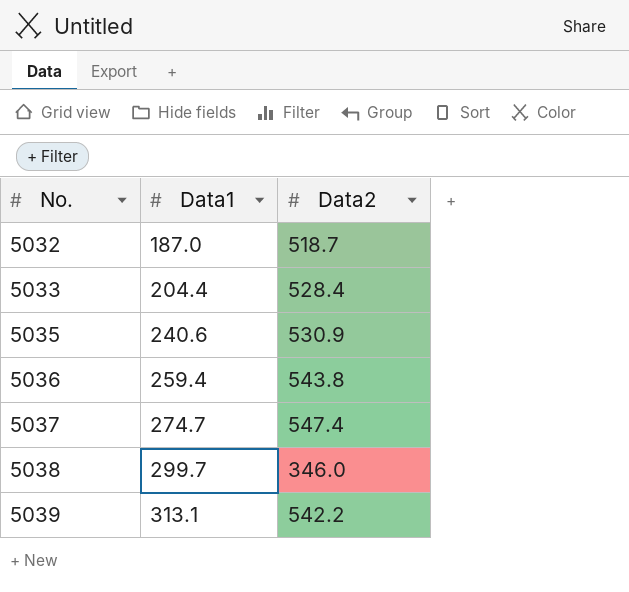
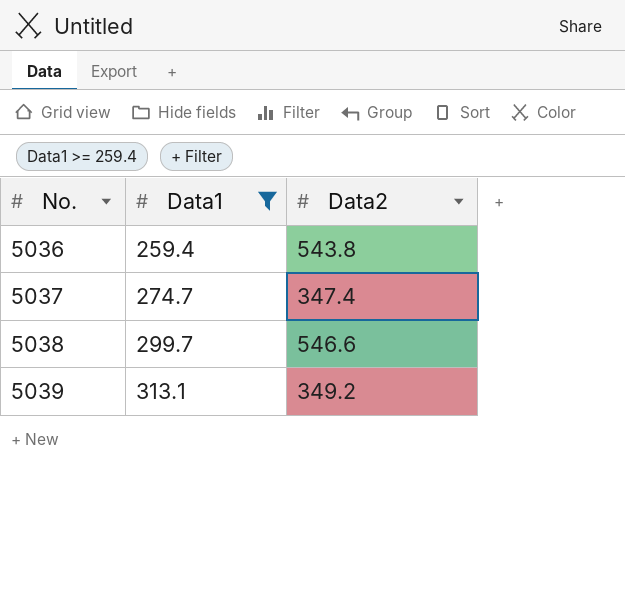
filter: none -> Data1 >= 259.4
5037 | Data2: 547.4 -> 347.4
5038 | Data2: 346.0 -> 546.6
5039 | Data2: 542.2 -> 349.2

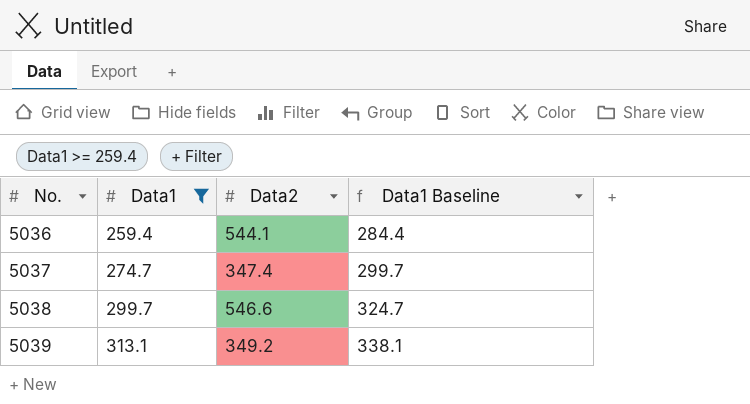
column Data1 Baseline | formula: none -> [Data1] + 25
5036 | Data2: 543.8 -> 544.1

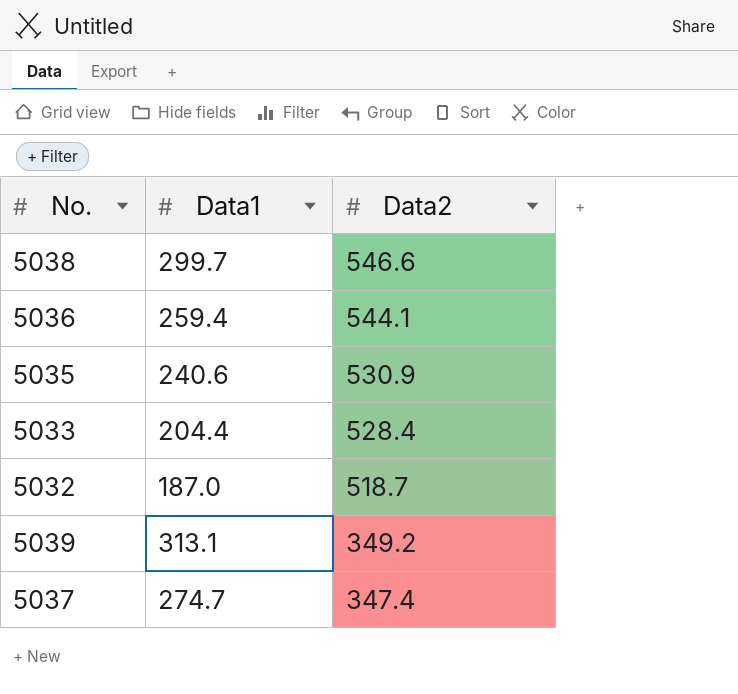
filter: Data1 >= 259.4 -> none
row order: No. ascending -> Data2 descending
column Data1 Baseline | formula: [Data1] + 25 -> none

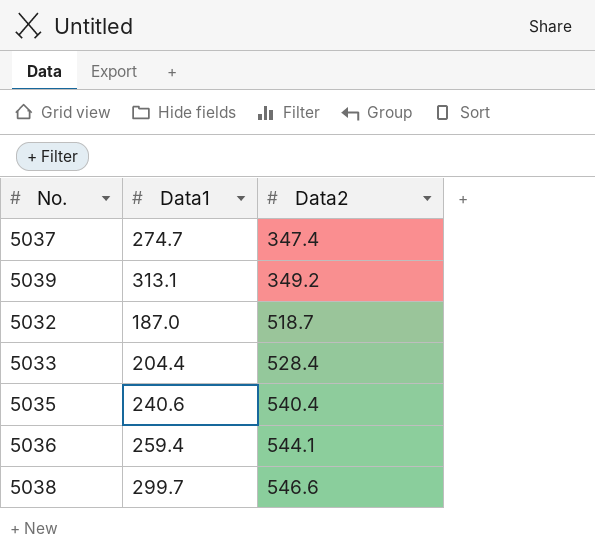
row order: Data2 descending -> Data2 ascending
5035 | Data2: 530.9 -> 540.4

